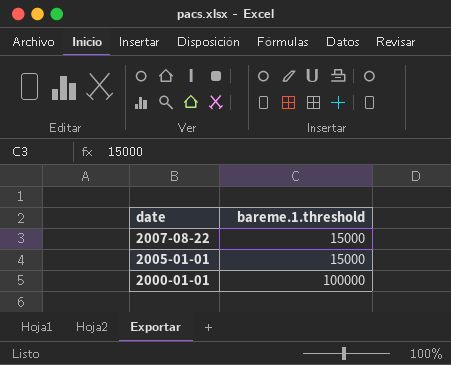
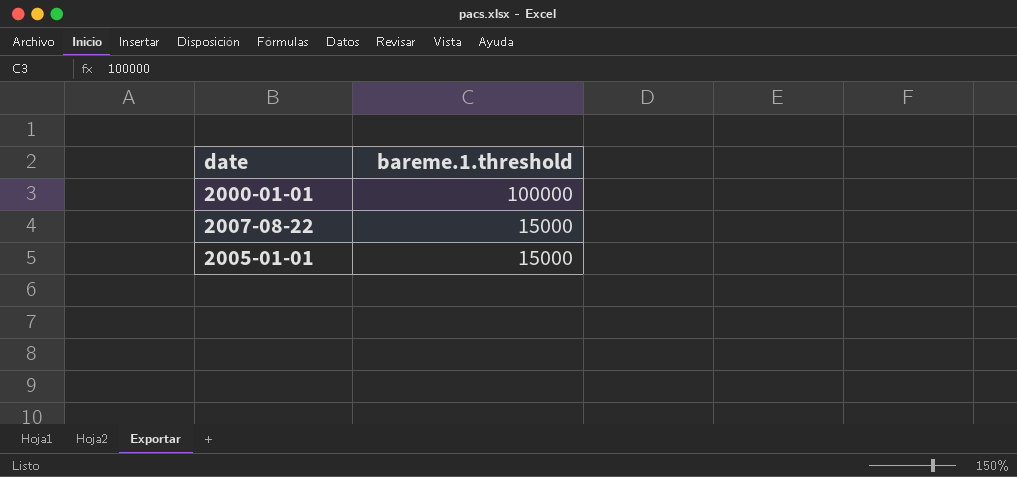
row order: date descending -> bareme.1.threshold descending

